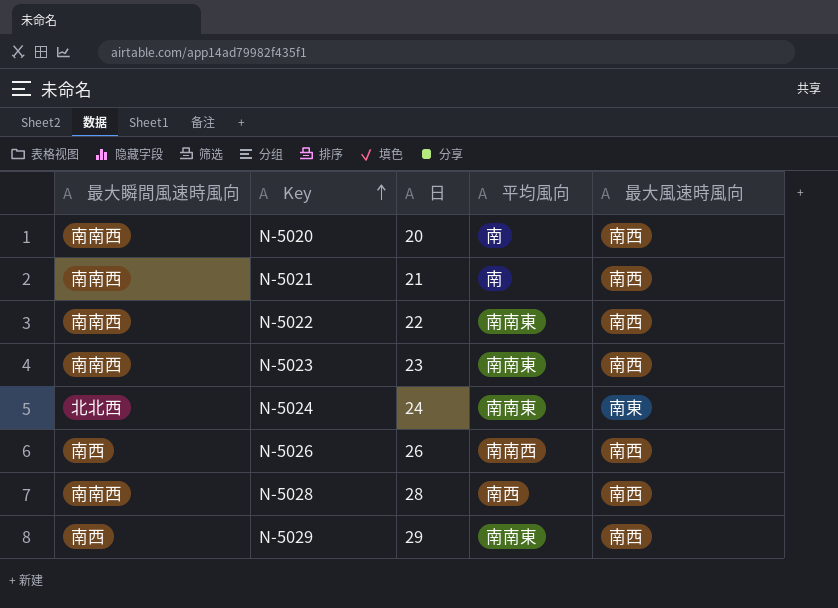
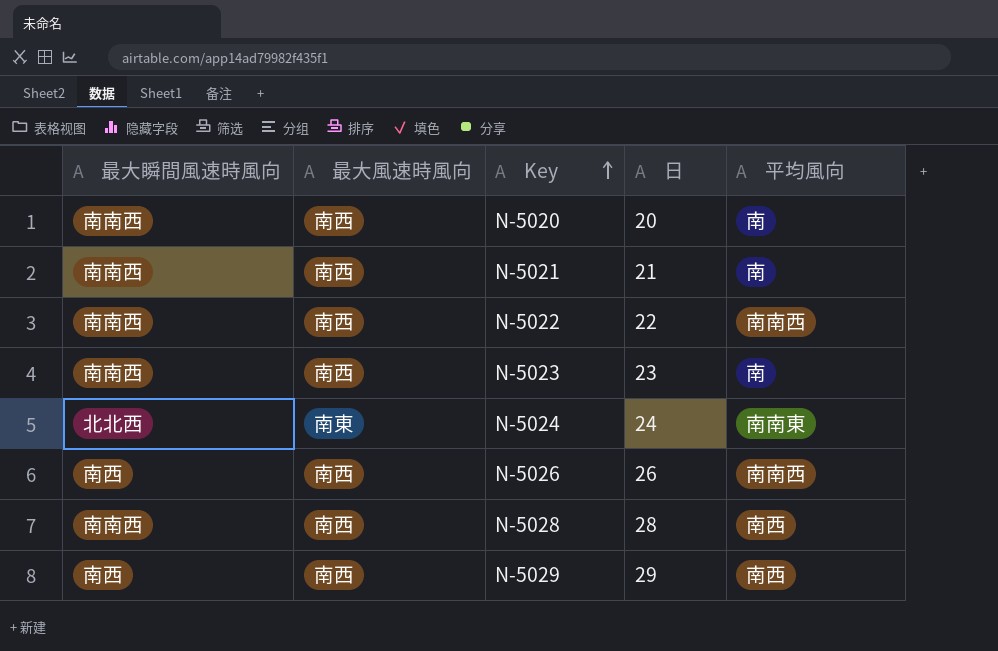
column 最大風速時風向 | position: 5 -> 2
N-5022 | 平均風向: 南南東 -> 南南西
N-5023 | 平均風向: 南南東 -> 南
N-5029 | 平均風向: 南南東 -> 南西

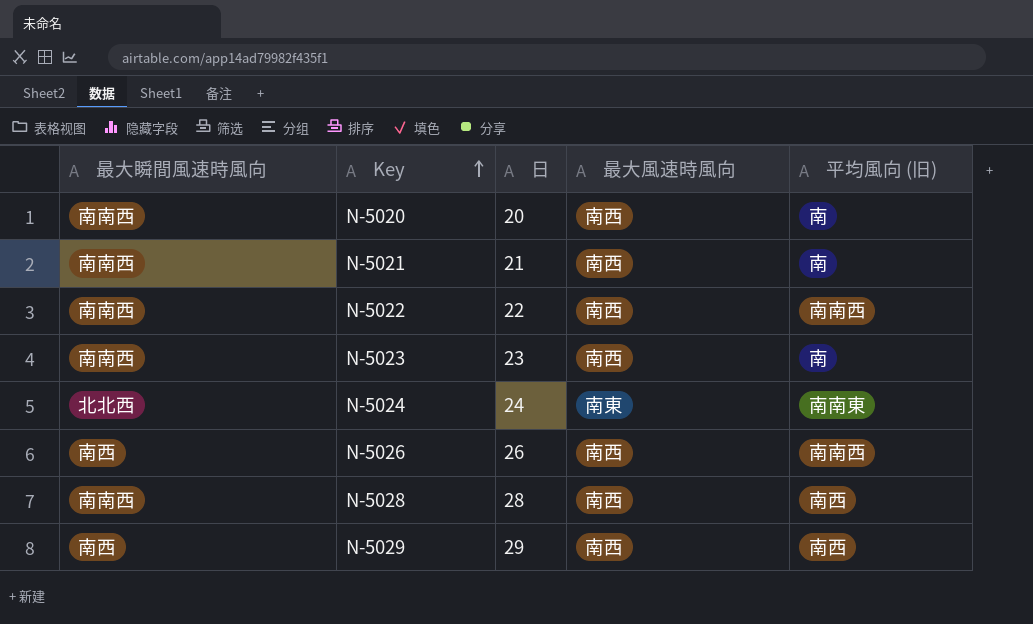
column 最大風速時風向 | position: 2 -> 4
column name: 平均風向 -> 平均風向 (旧)

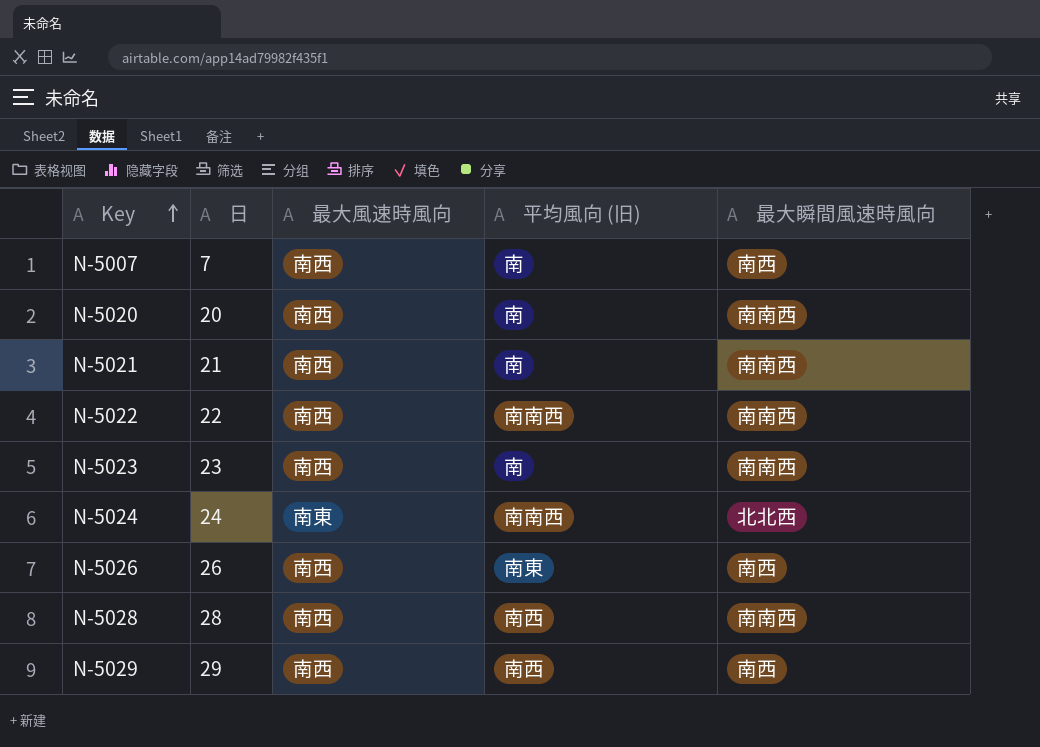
column 最大瞬間風速時風向 | position: 1 -> 5
row N-5007: none -> 7 | 南西 | 南 | 南西
N-5024 | 平均風向 (旧): 南南東 -> 南南西
N-5026 | 平均風向 (旧): 南南西 -> 南東

